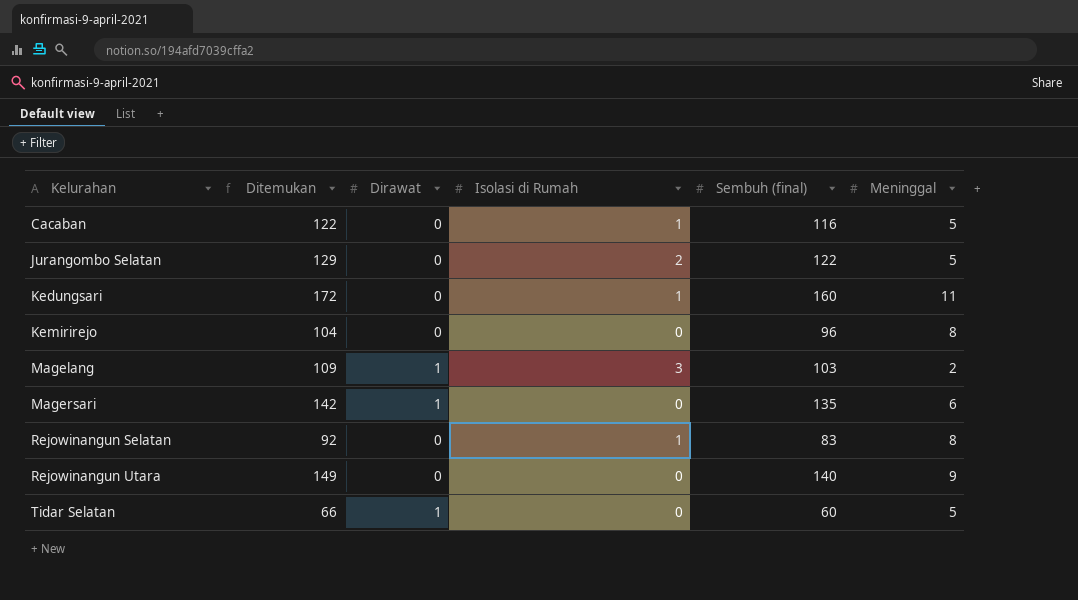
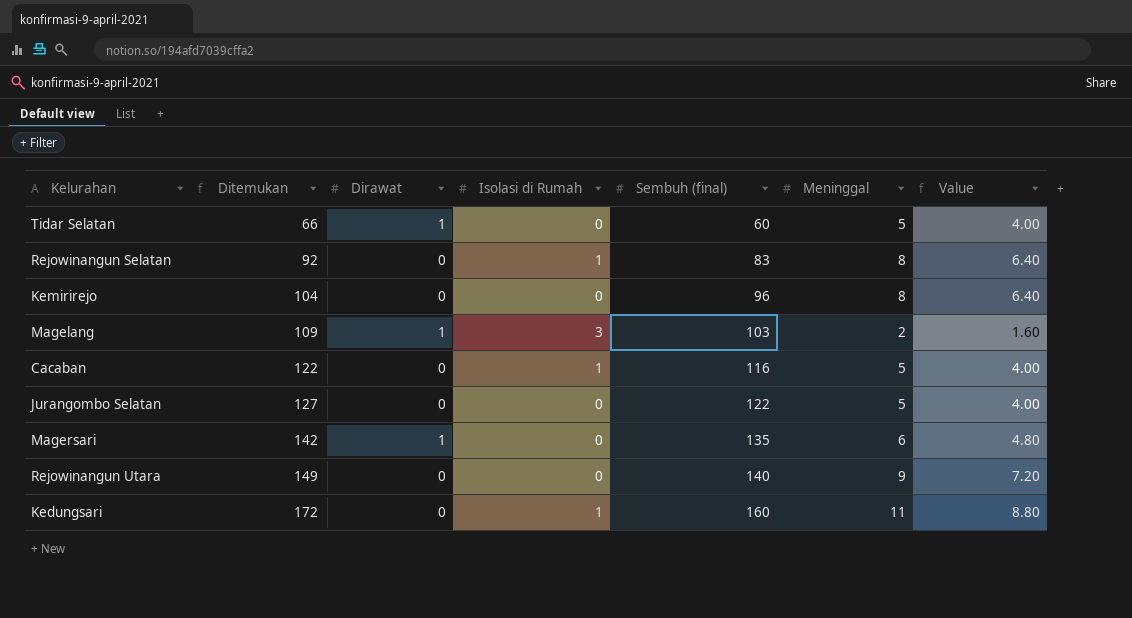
row order: Kelurahan ascending -> Ditemukan ascending
column Value | formula: none -> [Meninggal] * 0.8
Jurangombo Selatan | Ditemukan: 129 -> 127
Jurangombo Selatan | Isolasi di Rumah: 2 -> 0

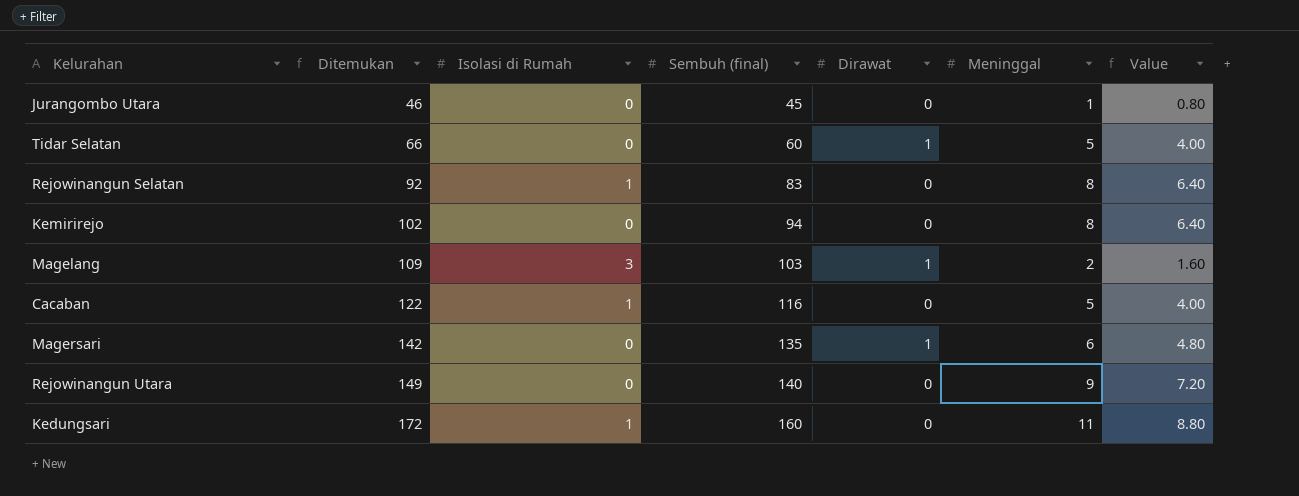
column Dirawat | position: 3 -> 5
row Jurangombo Selatan: 127 | 0 | 0 | 122 | 5 | 4.00 -> none
row Jurangombo Utara: none -> 46 | 0 | 45 | 0 | 1 | 0.80
Kemirirejo | Ditemukan: 104 -> 102
Kemirirejo | Sembuh (final): 96 -> 94

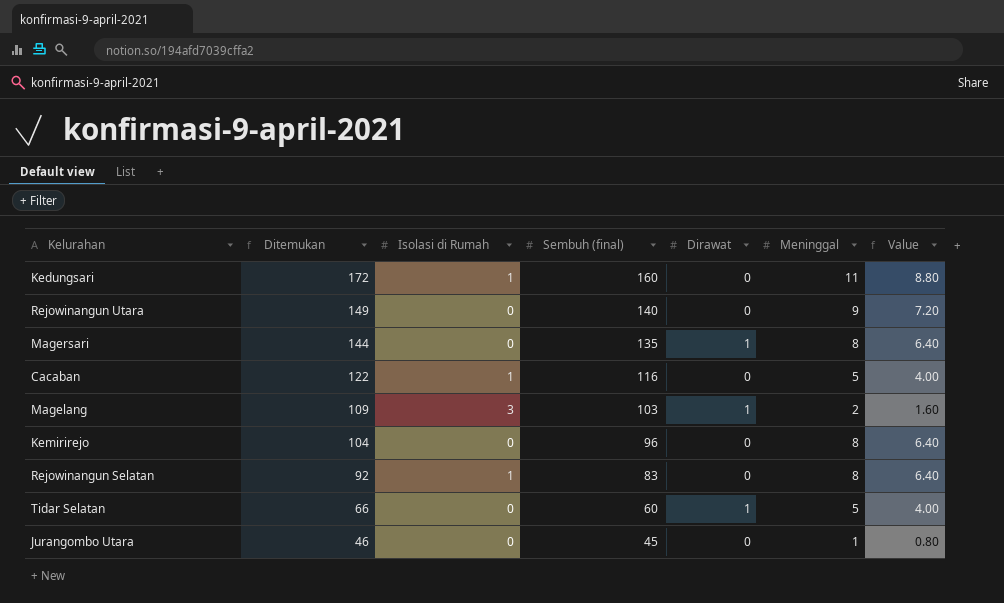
row order: Ditemukan ascending -> Ditemukan descending
Magersari | Ditemukan: 142 -> 144
Magersari | Meninggal: 6 -> 8
Magersari | Value: 4.80 -> 6.40
Kemirirejo | Ditemukan: 102 -> 104
Kemirirejo | Sembuh (final): 94 -> 96

